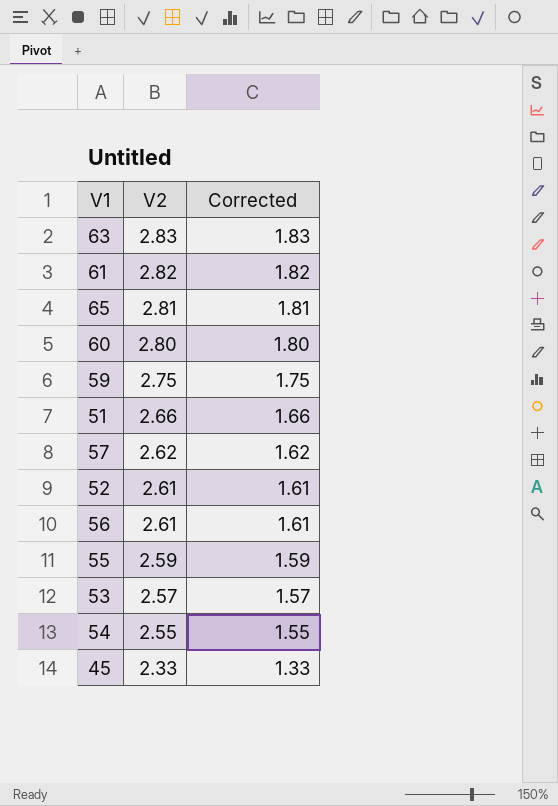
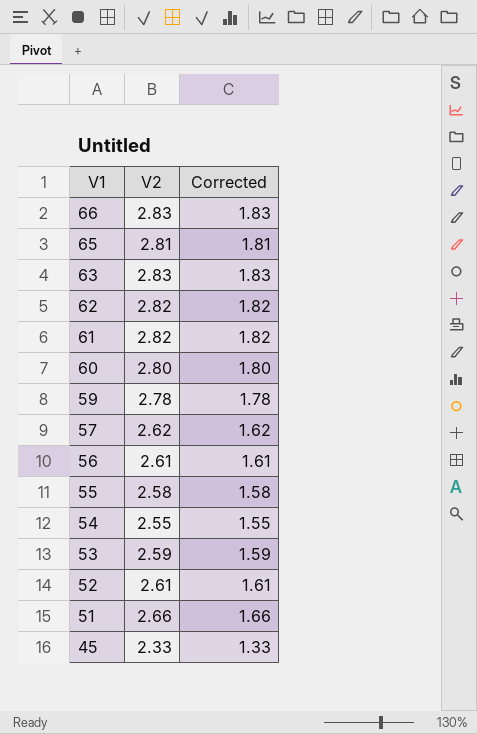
row order: V2 descending -> V1 descending
row 66: none -> 2.83 | 1.83
row 62: none -> 2.82 | 1.82
59 | V2: 2.75 -> 2.78
59 | Corrected: 1.75 -> 1.78
55 | V2: 2.59 -> 2.58
55 | Corrected: 1.59 -> 1.58
53 | V2: 2.57 -> 2.59
53 | Corrected: 1.57 -> 1.59

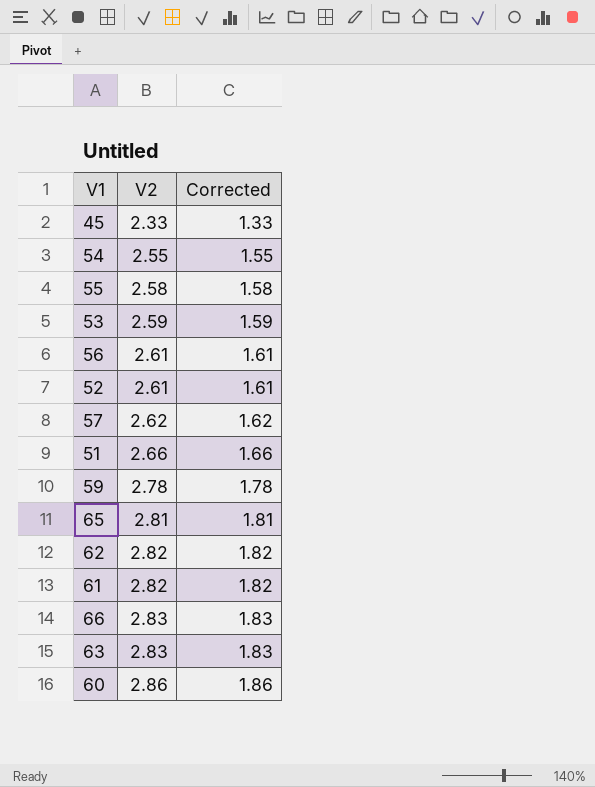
row order: V1 descending -> V2 ascending
60 | V2: 2.80 -> 2.86
60 | Corrected: 1.80 -> 1.86

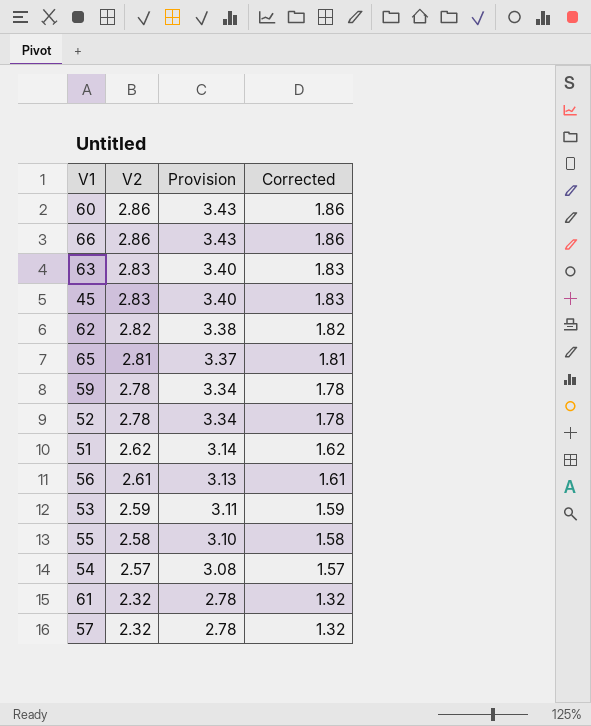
row order: V2 ascending -> V2 descending
column Provision | formula: none -> [V2] * 1.2
66 | V2: 2.83 -> 2.86
66 | Corrected: 1.83 -> 1.86
45 | V2: 2.33 -> 2.83
45 | Corrected: 1.33 -> 1.83
52 | V2: 2.61 -> 2.78
52 | Corrected: 1.61 -> 1.78
51 | V2: 2.66 -> 2.62
51 | Corrected: 1.66 -> 1.62
54 | V2: 2.55 -> 2.57
54 | Corrected: 1.55 -> 1.57
61 | V2: 2.82 -> 2.32
61 | Corrected: 1.82 -> 1.32
57 | V2: 2.62 -> 2.32
57 | Corrected: 1.62 -> 1.32

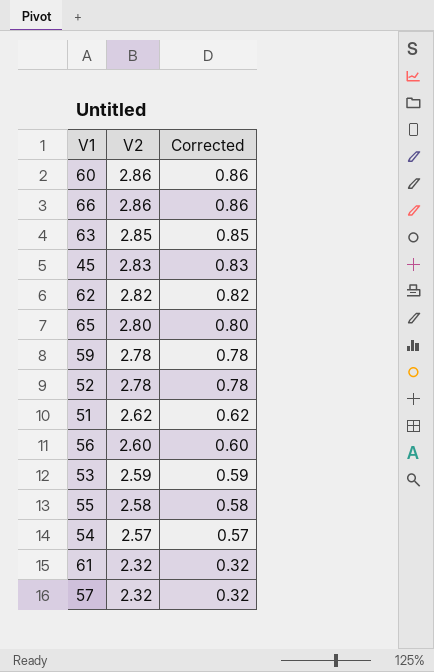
column Provision | formula: [V2] * 1.2 -> none
column Corrected | formula: [V2] - 1 -> [V2] - 2
63 | V2: 2.83 -> 2.85
65 | V2: 2.81 -> 2.80
56 | V2: 2.61 -> 2.60

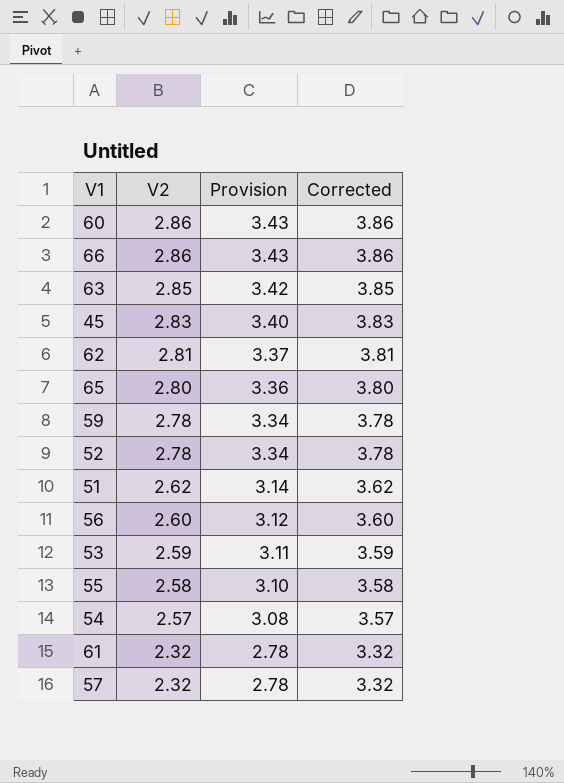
column Provision | formula: none -> [V2] * 1.2
column Corrected | formula: [V2] - 2 -> [V2] + 1
62 | V2: 2.82 -> 2.81

